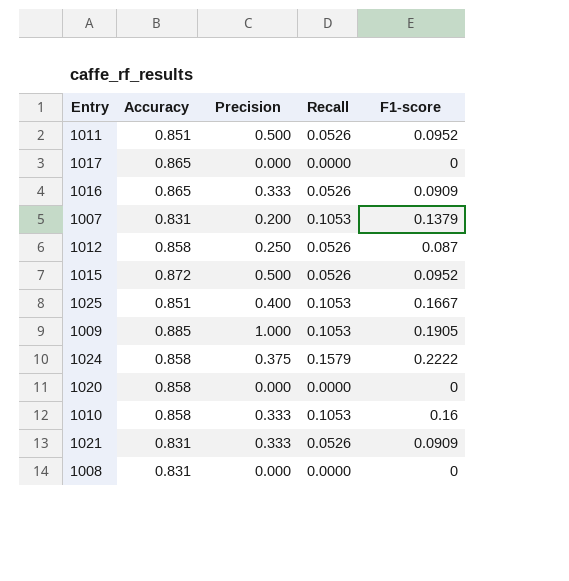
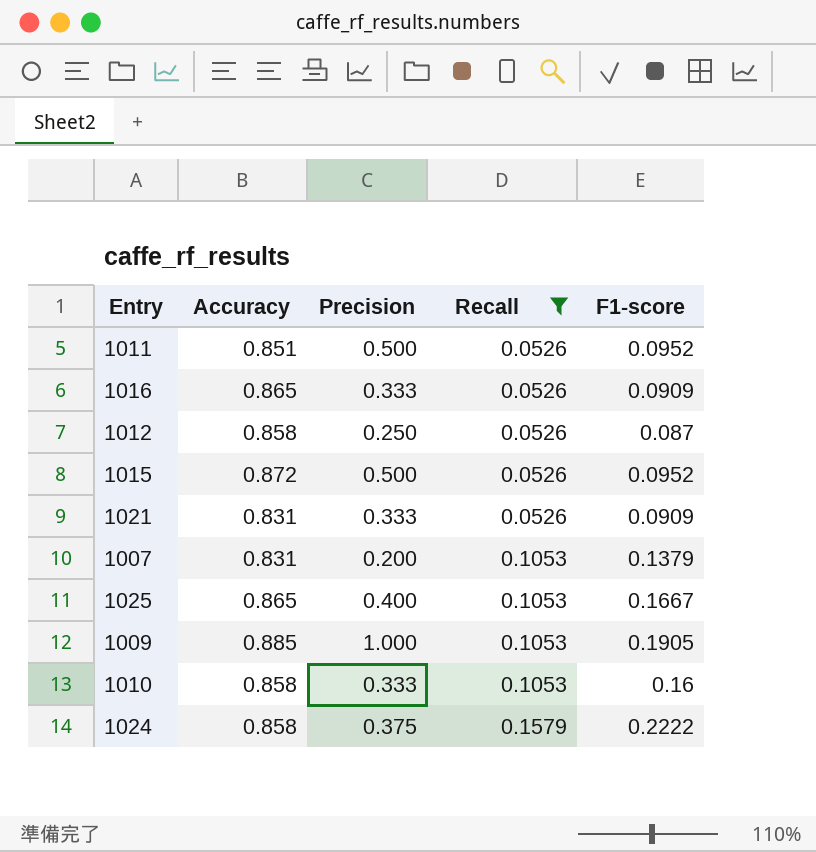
filter: none -> Recall != 0.0000
row order: none -> Recall ascending
1025 | Accuracy: 0.851 -> 0.865

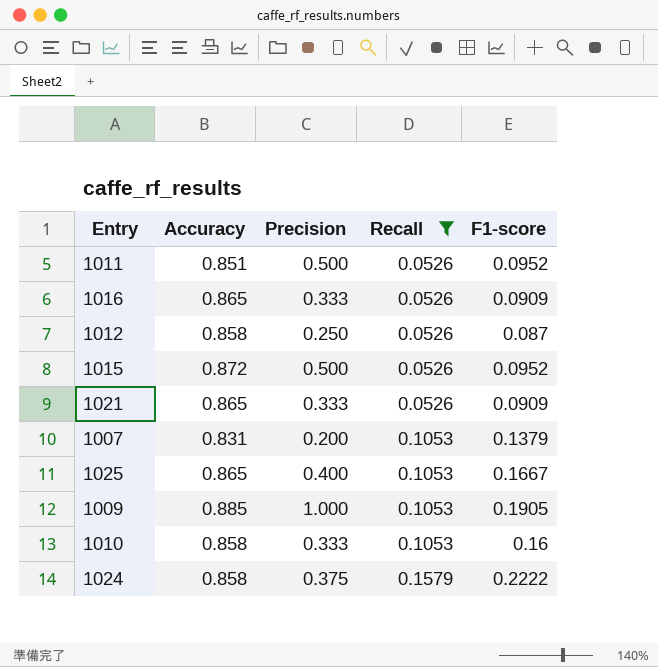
1021 | Accuracy: 0.831 -> 0.865

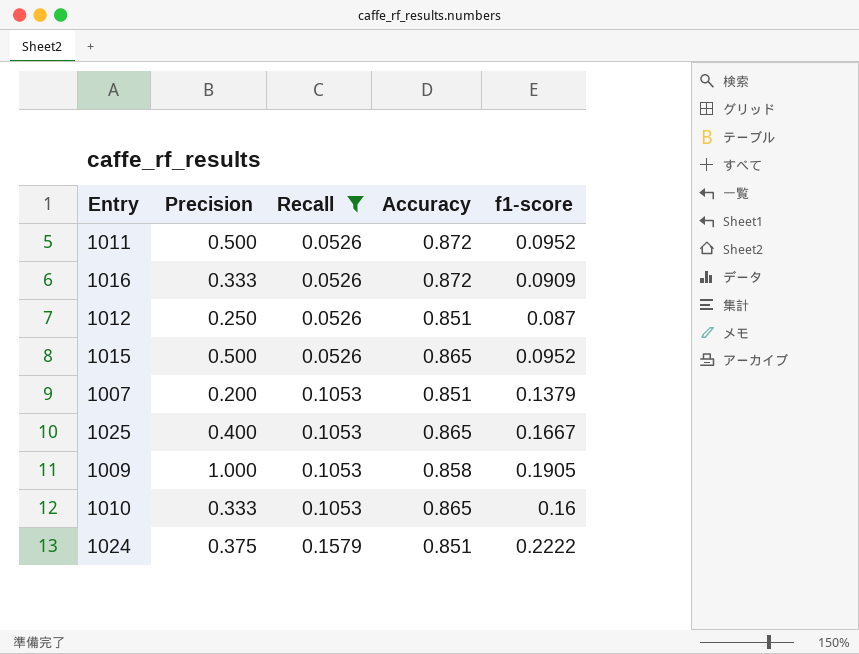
column Accuracy | position: 2 -> 4
column name: F1-score -> f1-score
row 1021: 0.865 | 0.333 | 0.0526 | 0.0909 -> none
1011 | Accuracy: 0.851 -> 0.872
1016 | Accuracy: 0.865 -> 0.872
1012 | Accuracy: 0.858 -> 0.851
1015 | Accuracy: 0.872 -> 0.865
1007 | Accuracy: 0.831 -> 0.851
1009 | Accuracy: 0.885 -> 0.858
1010 | Accuracy: 0.858 -> 0.865
1024 | Accuracy: 0.858 -> 0.851

